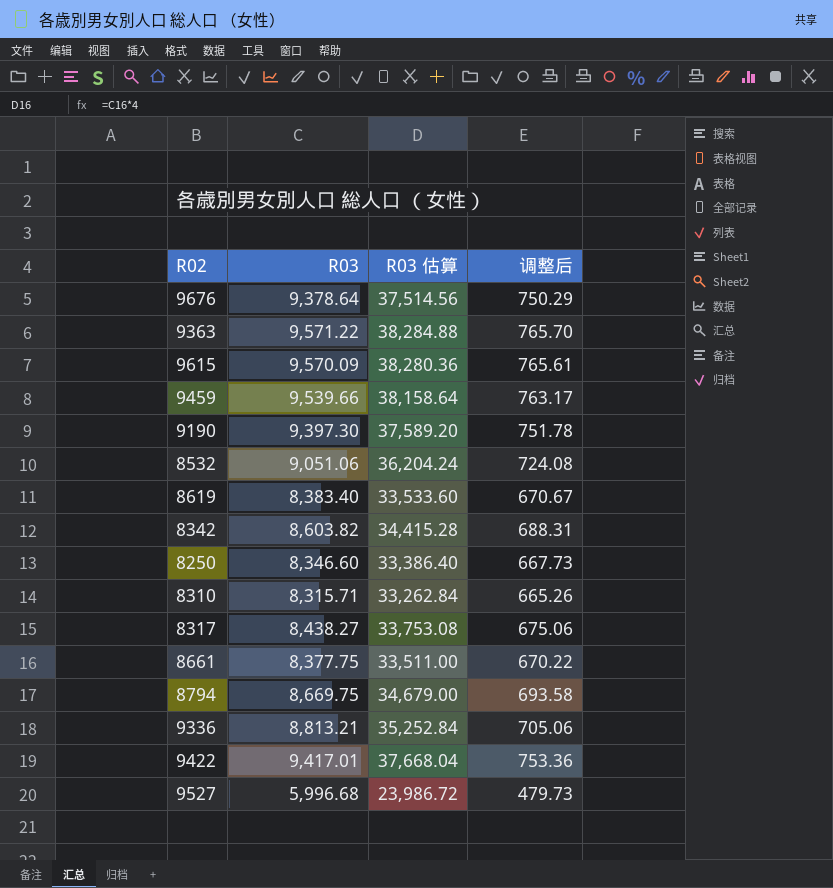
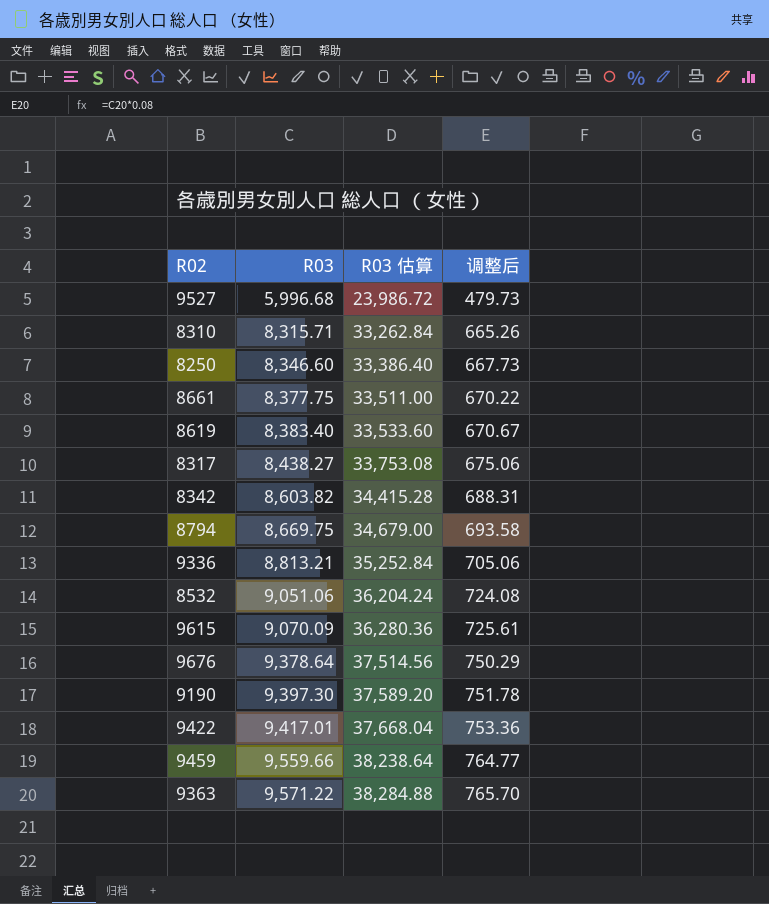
row order: none -> R03 ascending
9615 | R03: 9,570.09 -> 9,070.09
9615 | R03 估算: 38,280.36 -> 36,280.36
9615 | 调整后: 765.61 -> 725.61
9459 | R03: 9,539.66 -> 9,559.66
9459 | R03 估算: 38,158.64 -> 38,238.64
9459 | 调整后: 763.17 -> 764.77

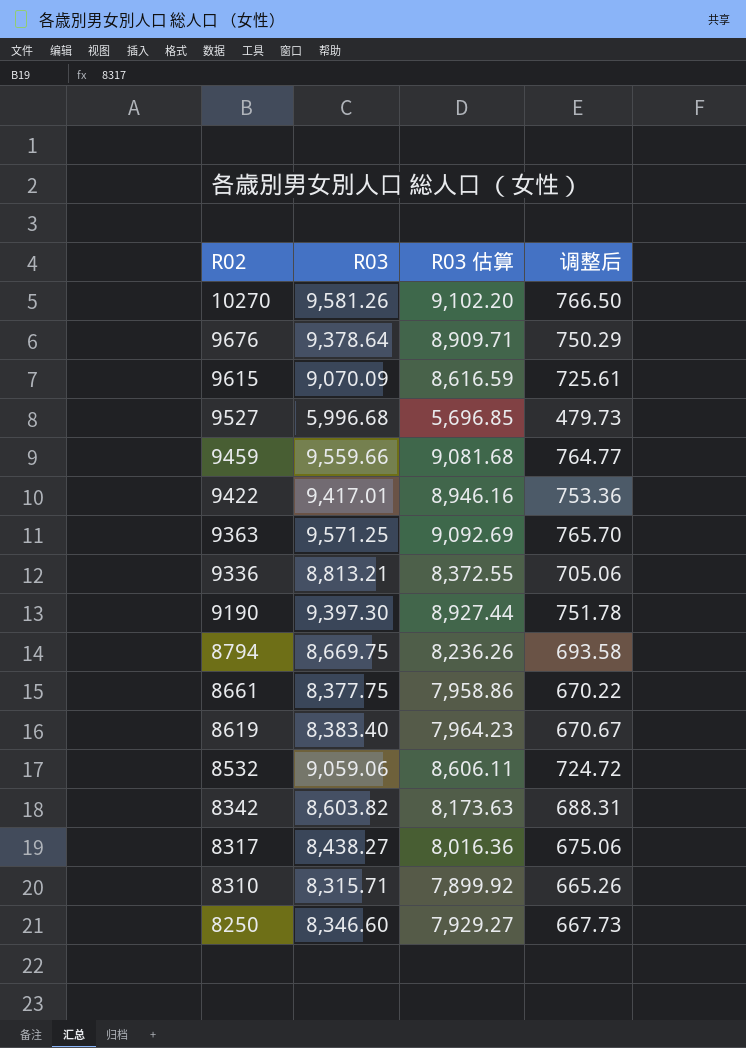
row order: R03 ascending -> R02 descending
column R03 估算 | formula: [R03] * 4 -> [R03] * 0.95
row 10270: none -> 9,581.26 | 9,102.20 | 766.50
9363 | R03: 9,571.22 -> 9,571.25
8532 | R03: 9,051.06 -> 9,059.06
8532 | 调整后: 724.08 -> 724.72

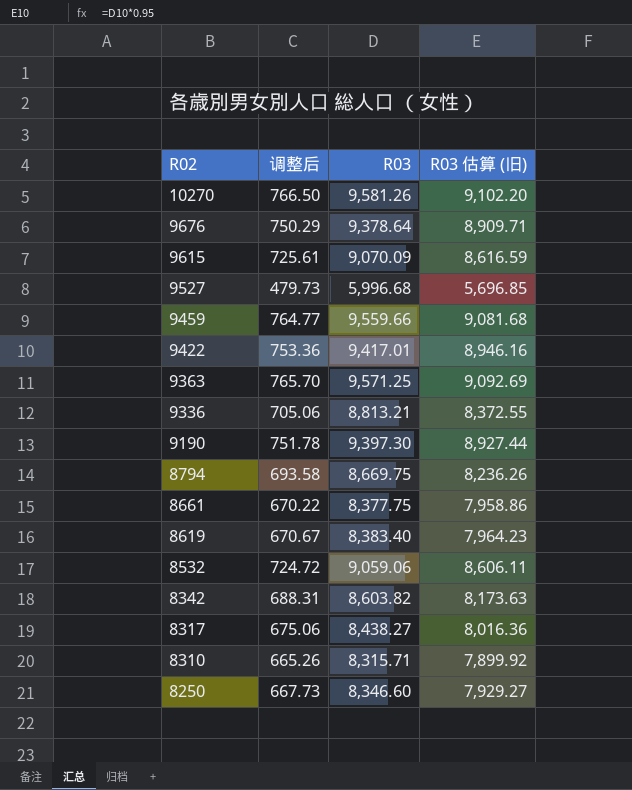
column 调整后 | position: 4 -> 2
column name: R03 估算 -> R03 估算 (旧)

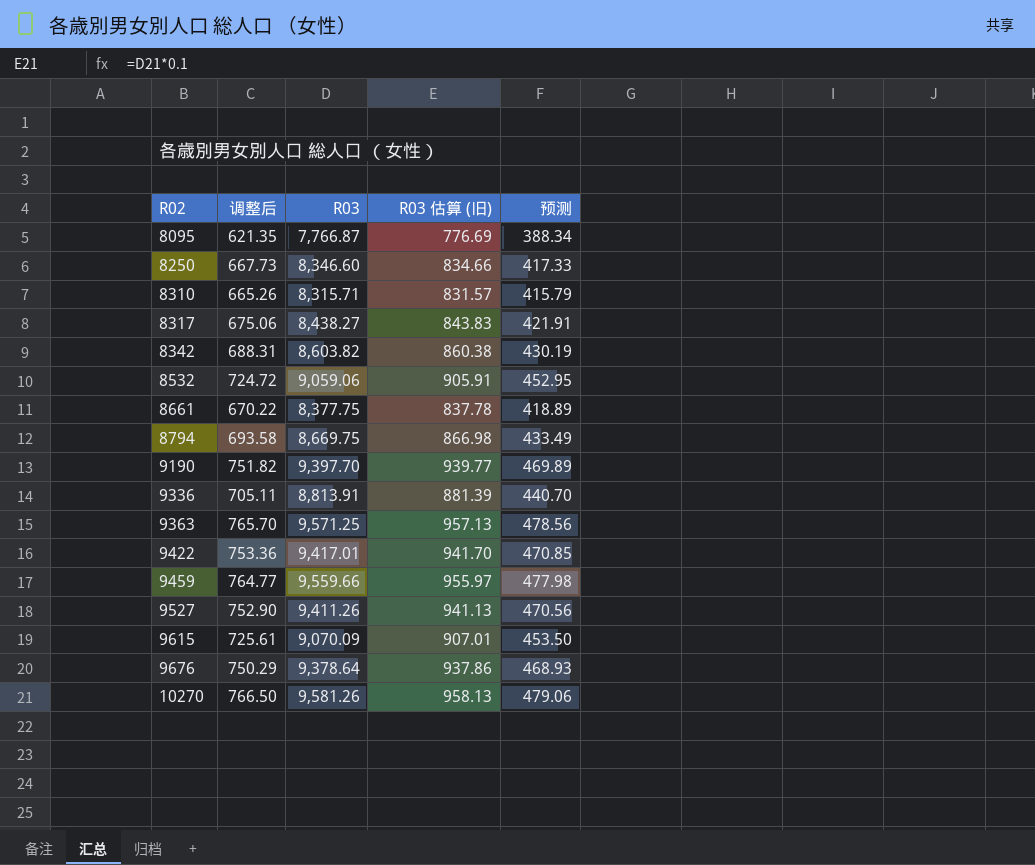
row order: R02 descending -> R02 ascending
column R03 估算 (旧) | formula: [R03] * 0.95 -> [R03] * 0.1
column 预测 | formula: none -> [R03] * 0.05
row 8619: 670.67 | 8,383.40 | 7,964.23 -> none
row 8095: none -> 621.35 | 7,766.87 | 776.69 | 388.34
9190 | 调整后: 751.78 -> 751.82
9190 | R03: 9,397.30 -> 9,397.70
9336 | 调整后: 705.06 -> 705.11
9336 | R03: 8,813.21 -> 8,813.91
9527 | 调整后: 479.73 -> 752.90
9527 | R03: 5,996.68 -> 9,411.26

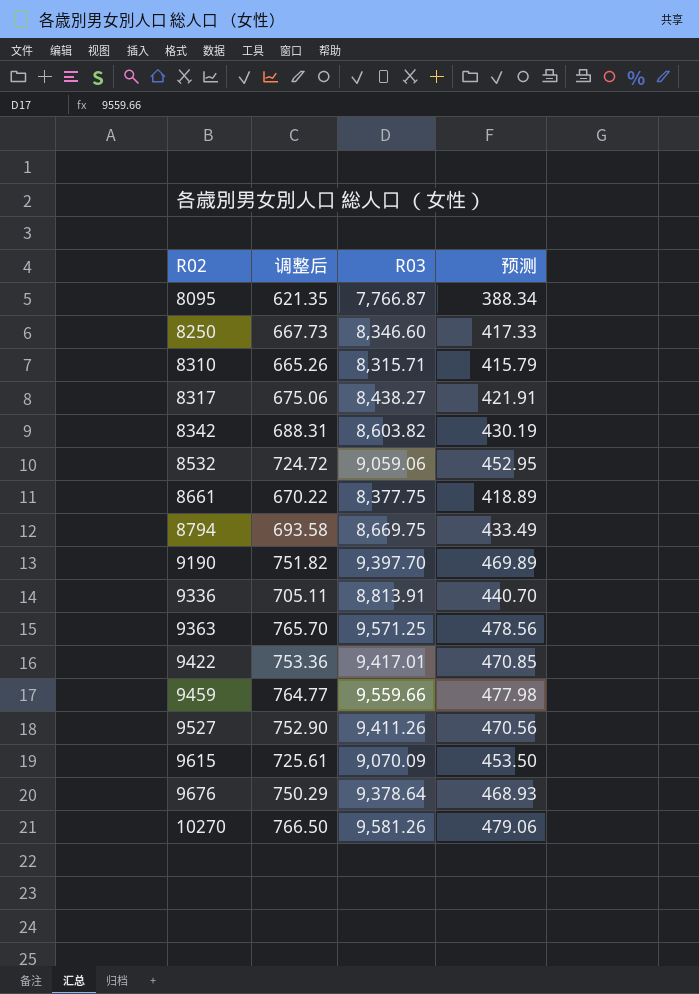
column R03 估算 (旧) | formula: [R03] * 0.1 -> none

